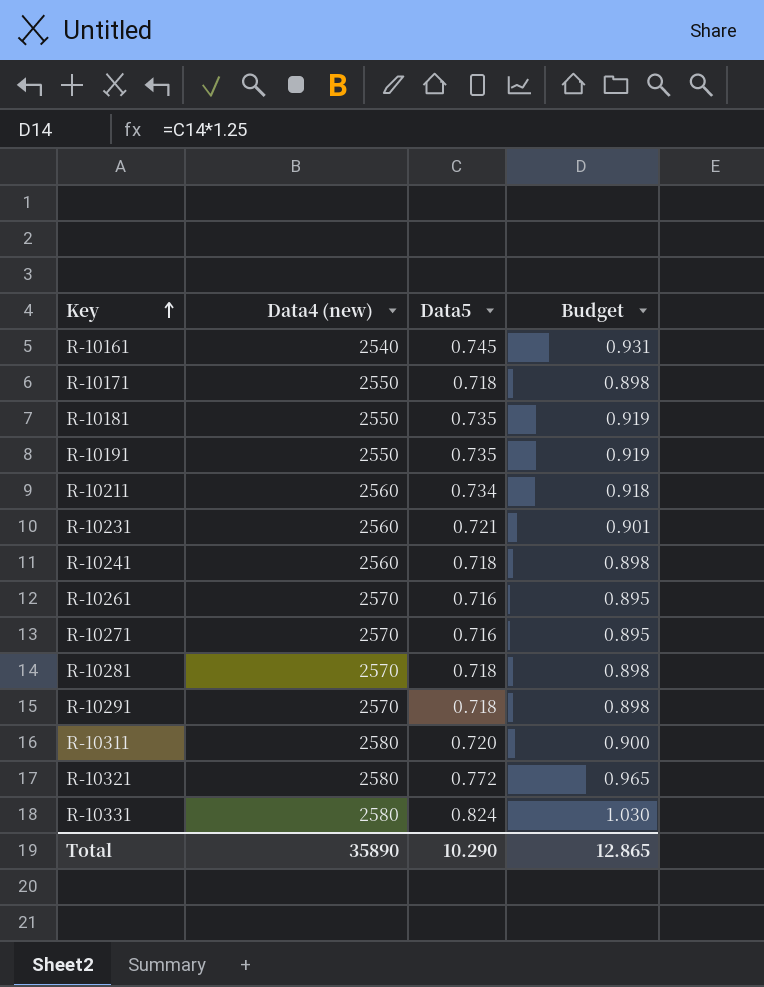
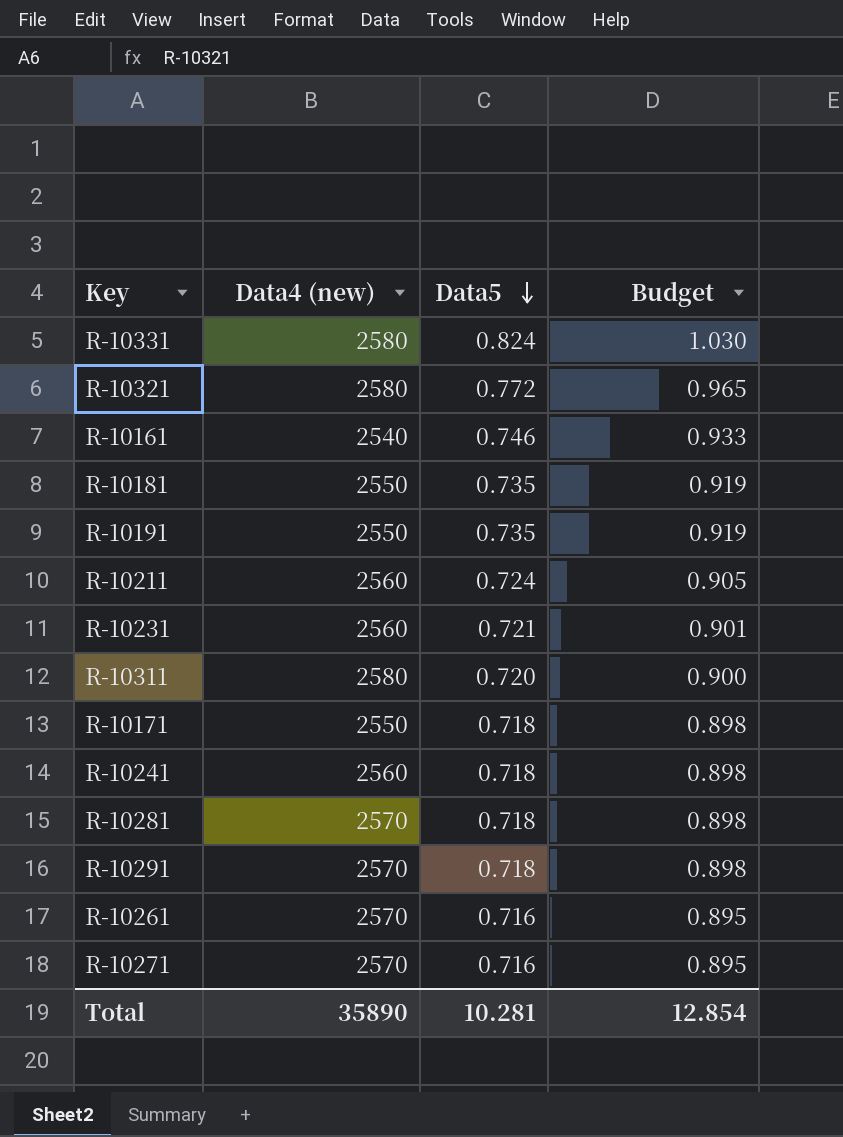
row order: Key ascending -> Data5 descending
R-10161 | Data5: 0.745 -> 0.746
R-10161 | Budget: 0.931 -> 0.933
R-10211 | Data5: 0.734 -> 0.724
R-10211 | Budget: 0.918 -> 0.905
Total | Data5: 10.290 -> 10.281
Total | Budget: 12.865 -> 12.854

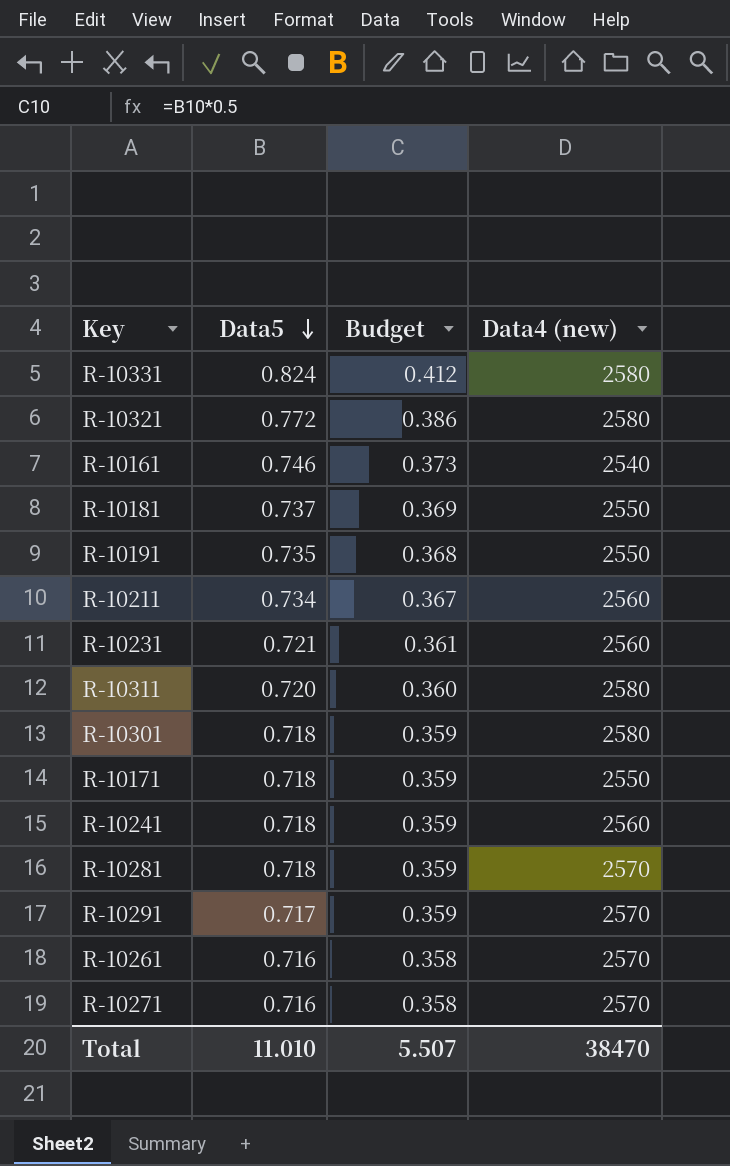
column Budget | formula: [Data5] * 1.25 -> [Data5] * 0.5
column Data4 (new) | position: 2 -> 4
R-10181 | Data5: 0.735 -> 0.737
R-10211 | Data5: 0.724 -> 0.734
row R-10301: none -> 0.718 | 0.359 | 2580
R-10291 | Data5: 0.718 -> 0.717
Total | Data5: 10.281 -> 11.010
Total | Budget: 12.854 -> 5.507
Total | Data4 (new): 35890 -> 38470

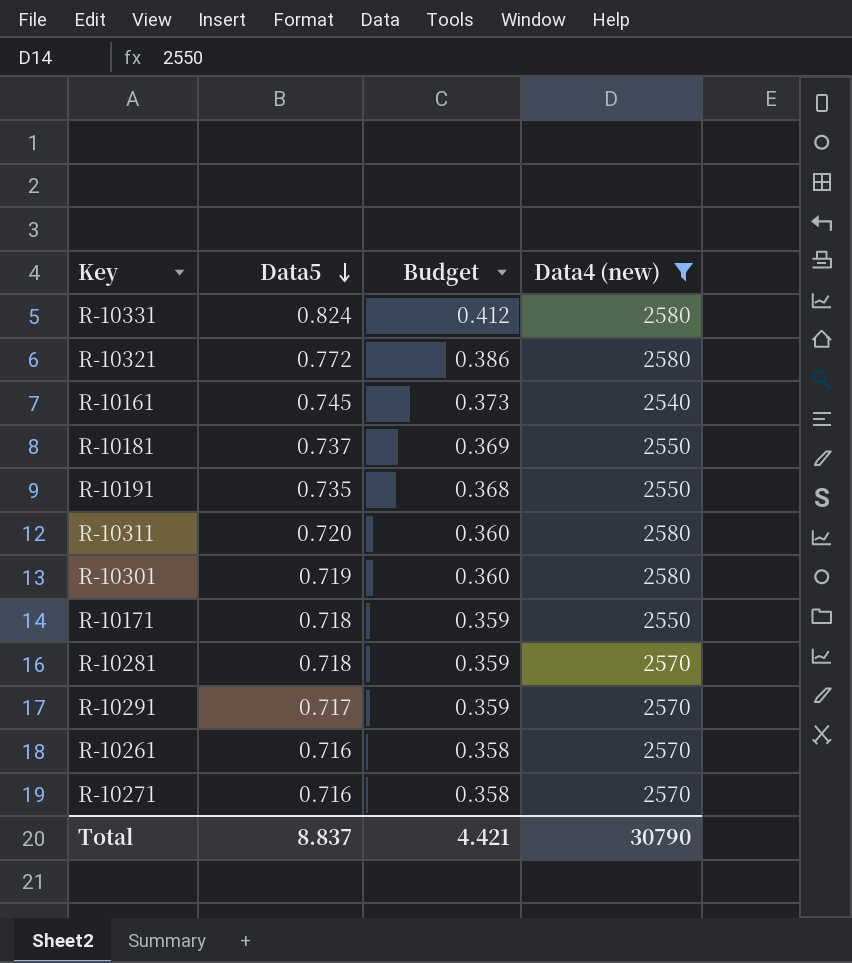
filter: none -> Data4 (new) != 2560
R-10161 | Data5: 0.746 -> 0.745
R-10301 | Data5: 0.718 -> 0.719
R-10301 | Budget: 0.359 -> 0.360
Total | Data5: 11.010 -> 8.837
Total | Budget: 5.507 -> 4.421
Total | Data4 (new): 38470 -> 30790

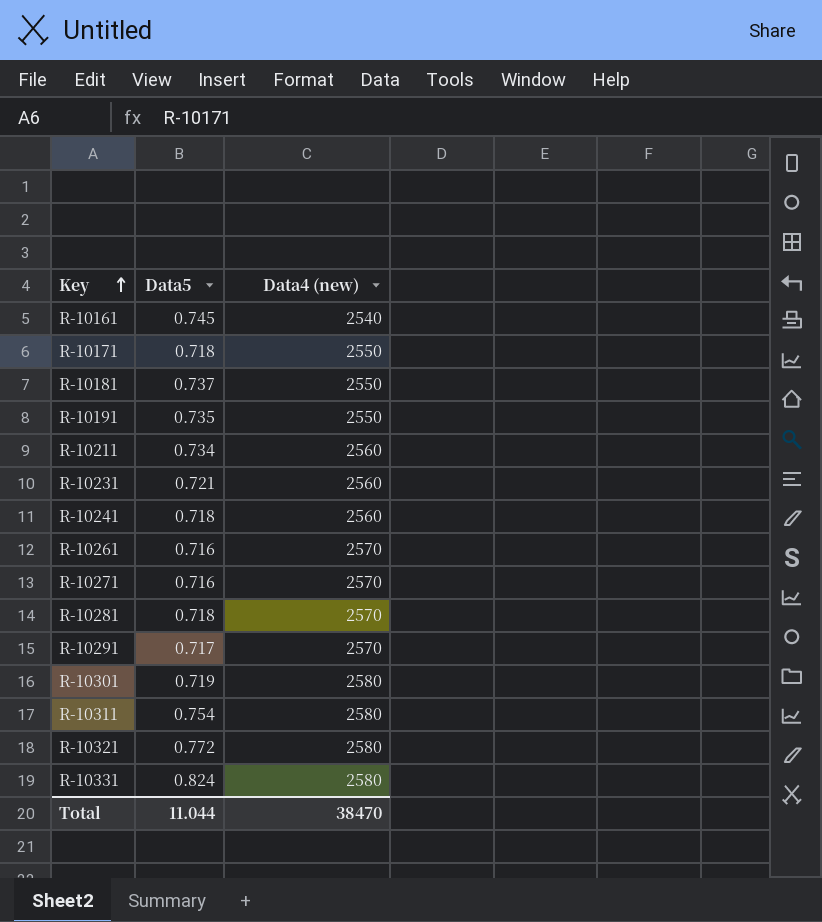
filter: Data4 (new) != 2560 -> none
row order: Data5 descending -> Key ascending
column Budget | formula: [Data5] * 0.5 -> none
R-10311 | Data5: 0.720 -> 0.754
Total | Data5: 8.837 -> 11.044
Total | Data4 (new): 30790 -> 38470

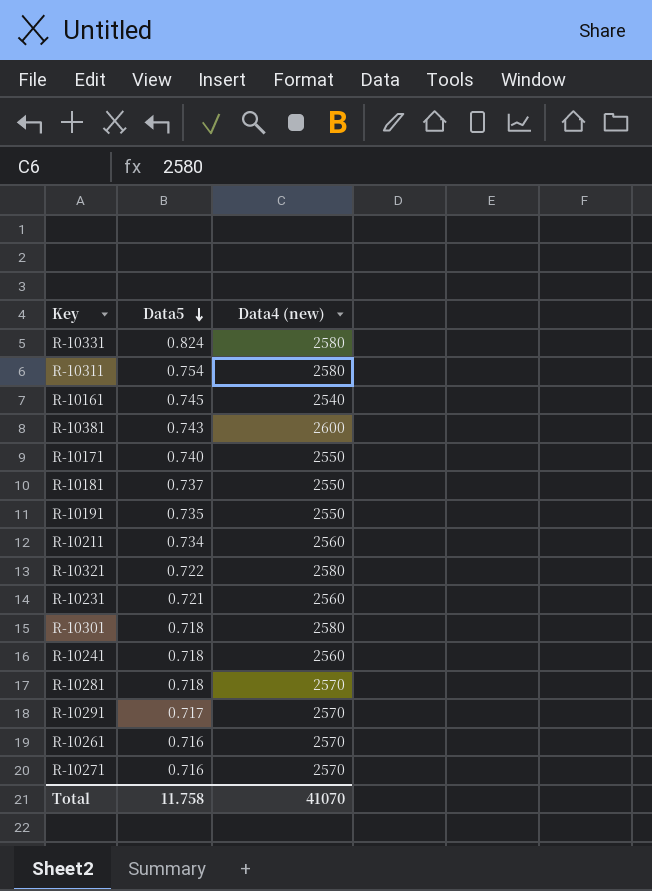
row order: Key ascending -> Data5 descending
row R-10381: none -> 0.743 | 2600
R-10171 | Data5: 0.718 -> 0.740
R-10321 | Data5: 0.772 -> 0.722
R-10301 | Data5: 0.719 -> 0.718
Total | Data5: 11.044 -> 11.758
Total | Data4 (new): 38470 -> 41070

